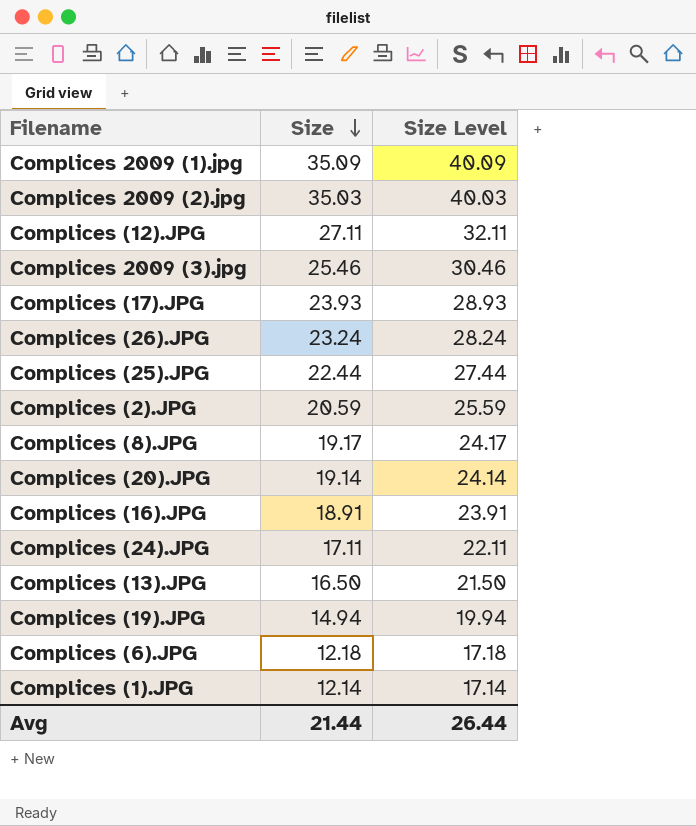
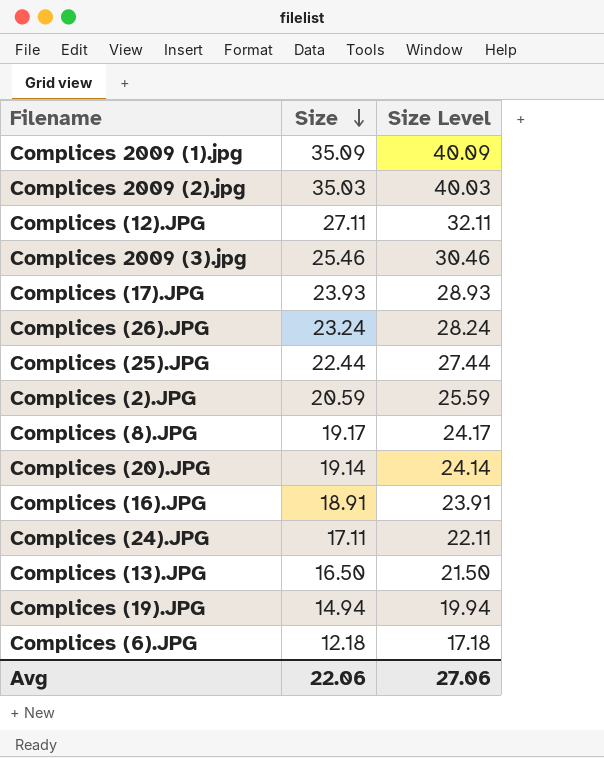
row Complices (1).JPG: 12.14 | 17.14 -> none
Avg | Size: 21.44 -> 22.06
Avg | Size Level: 26.44 -> 27.06

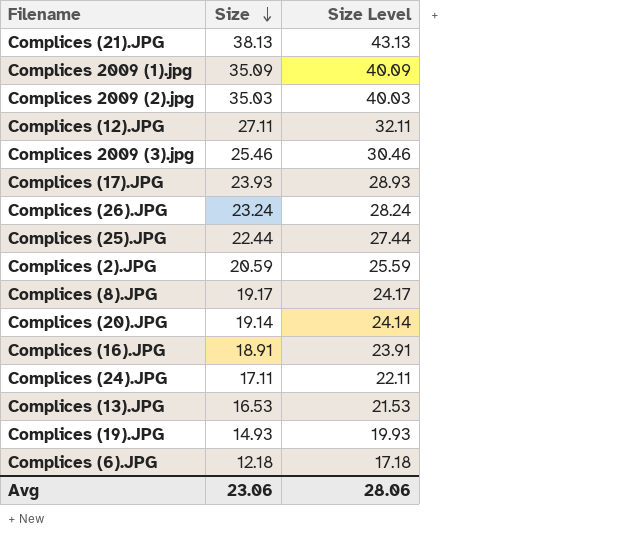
row Complices (21).JPG: none -> 38.13 | 43.13
Complices (13).JPG | Size: 16.50 -> 16.53
Complices (13).JPG | Size Level: 21.50 -> 21.53
Complices (19).JPG | Size: 14.94 -> 14.93
Complices (19).JPG | Size Level: 19.94 -> 19.93
Avg | Size: 22.06 -> 23.06
Avg | Size Level: 27.06 -> 28.06

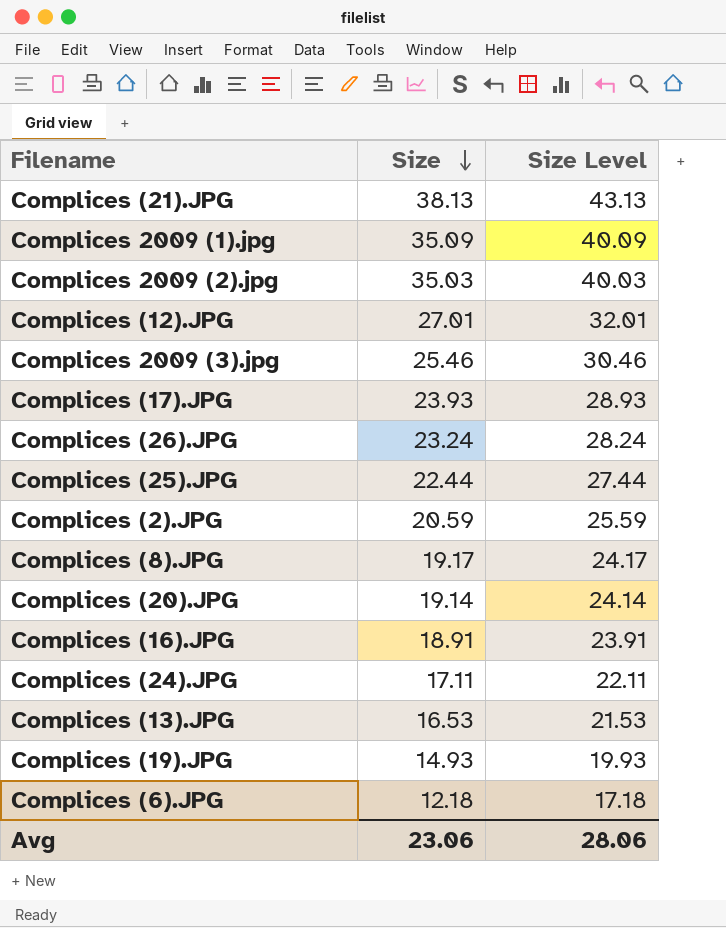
Complices (12).JPG | Size: 27.11 -> 27.01
Complices (12).JPG | Size Level: 32.11 -> 32.01

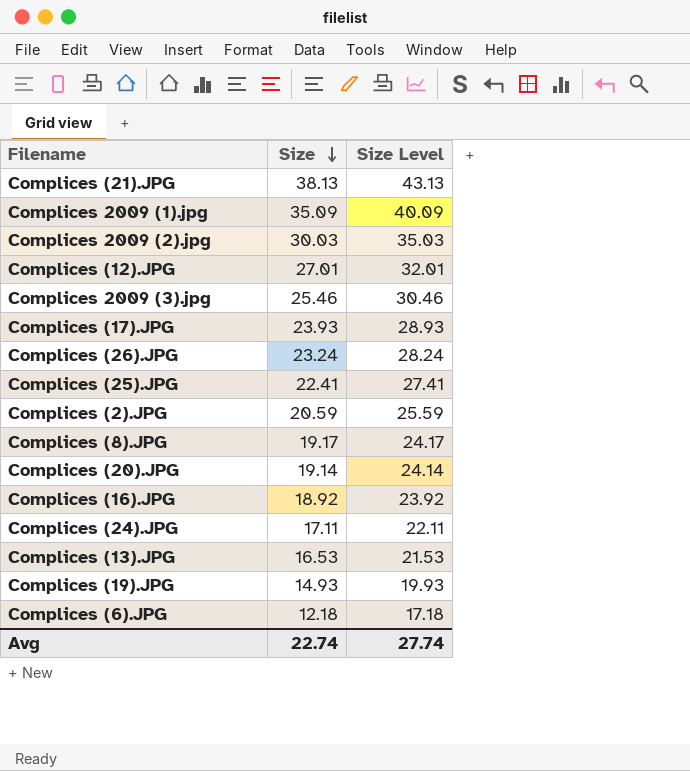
Complices 2009 (2).jpg | Size: 35.03 -> 30.03
Complices 2009 (2).jpg | Size Level: 40.03 -> 35.03
Complices (25).JPG | Size: 22.44 -> 22.41
Complices (25).JPG | Size Level: 27.44 -> 27.41
Complices (16).JPG | Size: 18.91 -> 18.92
Complices (16).JPG | Size Level: 23.91 -> 23.92
Avg | Size: 23.06 -> 22.74
Avg | Size Level: 28.06 -> 27.74

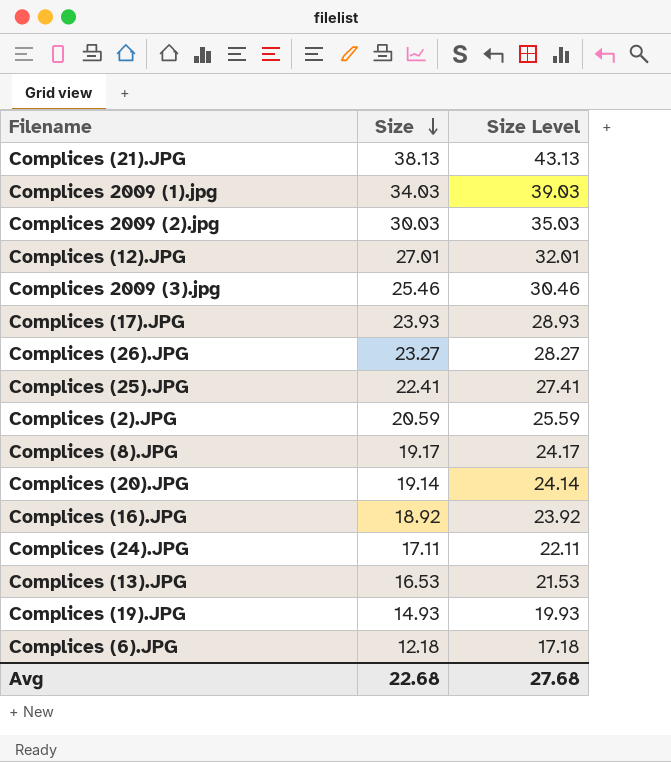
Complices 2009 (1).jpg | Size: 35.09 -> 34.03
Complices 2009 (1).jpg | Size Level: 40.09 -> 39.03
Complices (26).JPG | Size: 23.24 -> 23.27
Complices (26).JPG | Size Level: 28.24 -> 28.27
Avg | Size: 22.74 -> 22.68
Avg | Size Level: 27.74 -> 27.68

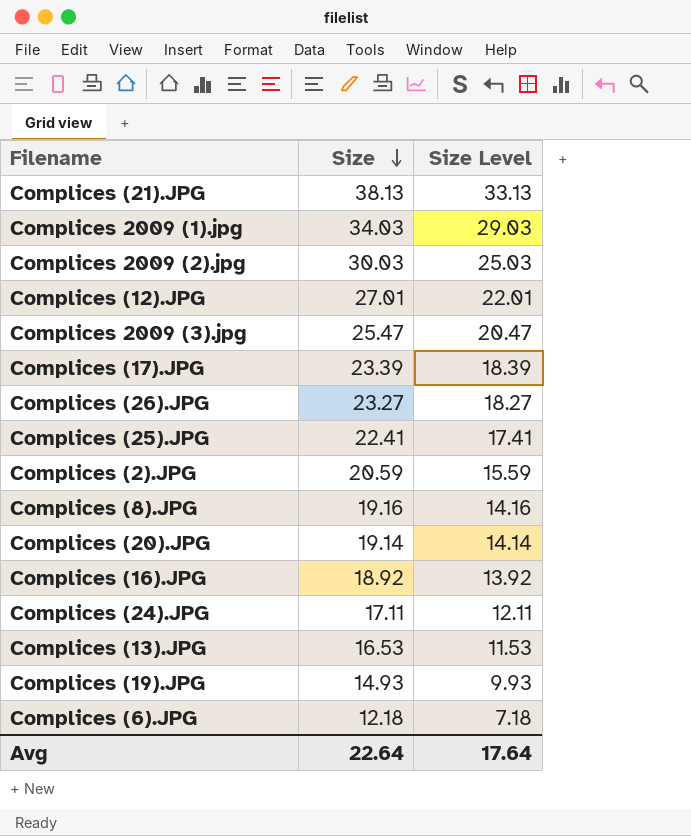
column Size Level | formula: [Size] + 5 -> [Size] - 5
Complices 2009 (3).jpg | Size: 25.46 -> 25.47
Complices (17).JPG | Size: 23.93 -> 23.39
Complices (8).JPG | Size: 19.17 -> 19.16
Avg | Size: 22.68 -> 22.64
Avg | Size Level: 27.68 -> 17.64

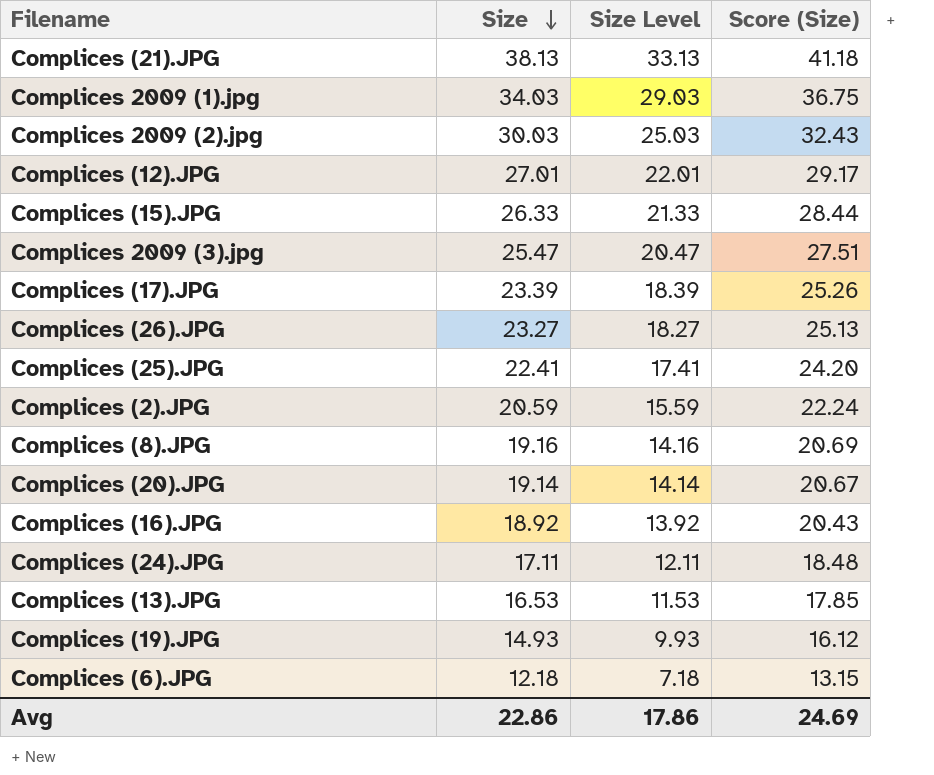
column Score (Size) | formula: none -> [Size] * 1.08
row Complices (15).JPG: none -> 26.33 | 21.33 | 28.44
Avg | Size: 22.64 -> 22.86
Avg | Size Level: 17.64 -> 17.86

